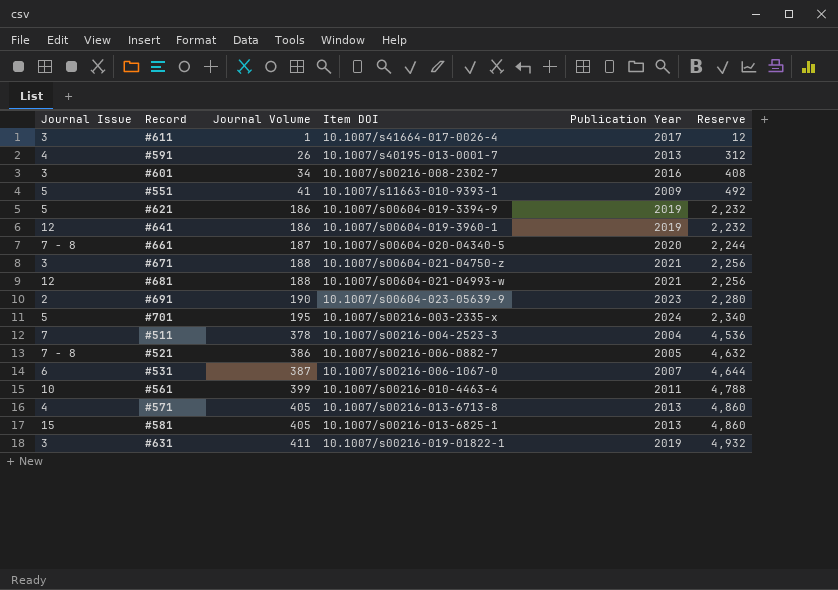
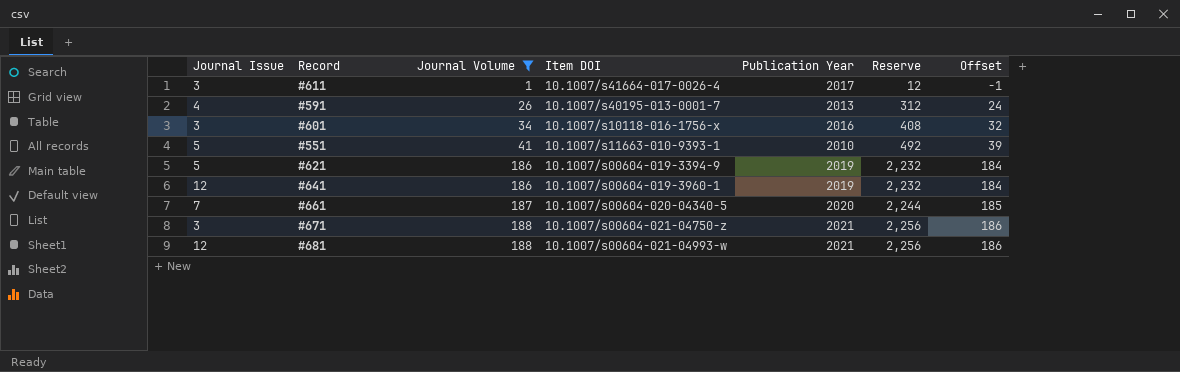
filter: none -> Journal Volume <= 188
column Offset | formula: none -> [Journal Volume] - 2
#601 | Item DOI: 10.1007/s00216-008-2302-7 -> 10.1007/s10118-016-1756-x
#551 | Publication Year: 2009 -> 2010
#661 | Journal Issue: 7 - 8 -> 7

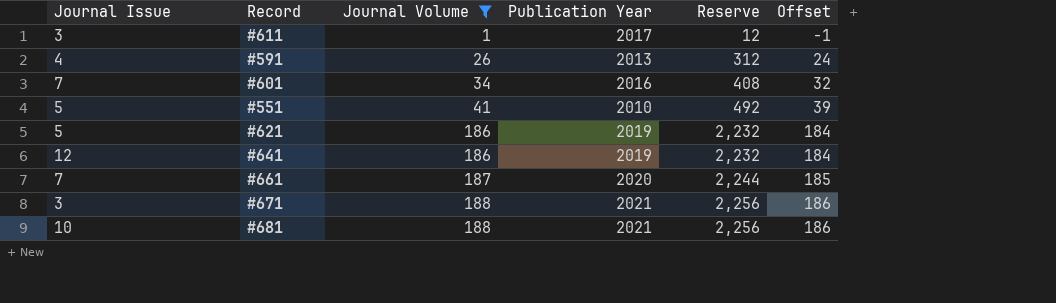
column Item DOI | position: 4 -> none
#601 | Journal Issue: 3 -> 7
#681 | Journal Issue: 12 -> 10

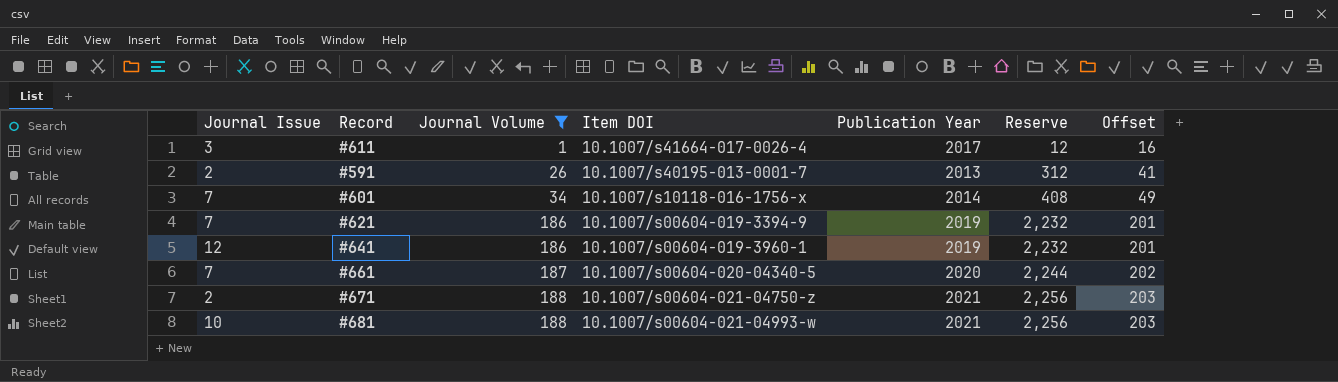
column Item DOI | position: none -> 4
column Offset | formula: [Journal Volume] - 2 -> [Journal Volume] + 15
row #551: 5 | 41 | 2010 | 492 | 39 -> none
#591 | Journal Issue: 4 -> 2
#601 | Publication Year: 2016 -> 2014
#621 | Journal Issue: 5 -> 7
#671 | Journal Issue: 3 -> 2

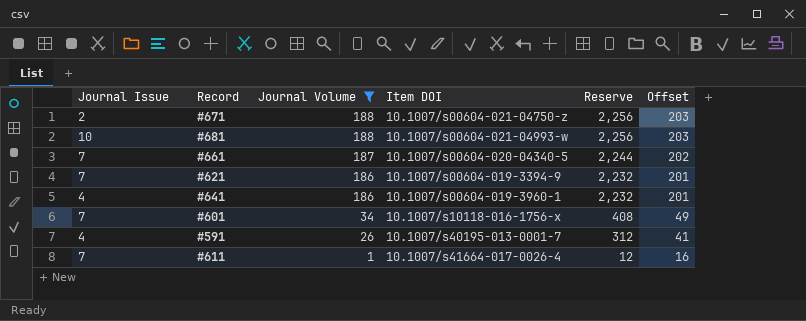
row order: Journal Volume ascending -> Journal Volume descending
column Publication Year | position: 5 -> none
#641 | Journal Issue: 12 -> 4
#591 | Journal Issue: 2 -> 4
#611 | Journal Issue: 3 -> 7

